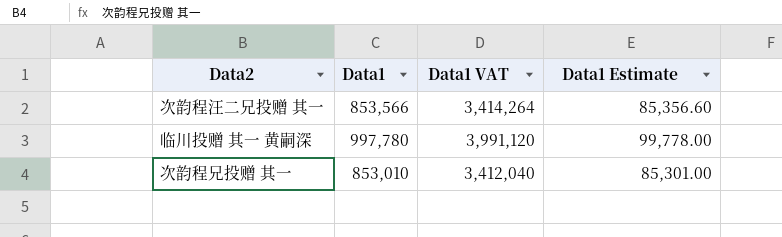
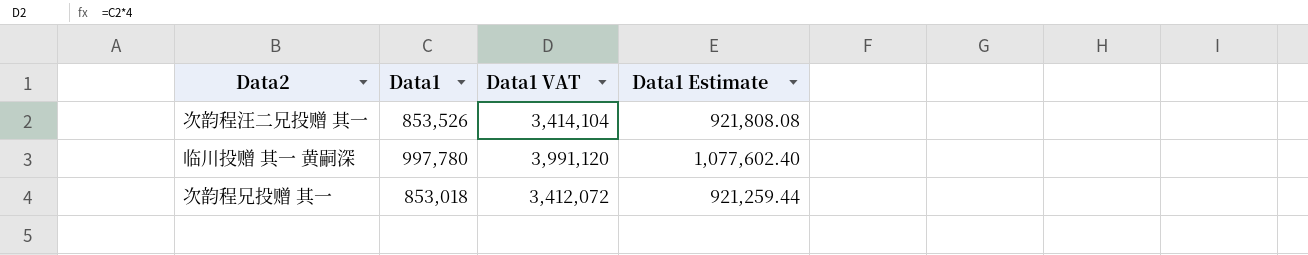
column Data1 Estimate | formula: [Data1] * 0.1 -> [Data1] * 1.08
次韵程汪二兄投赠 其一 | Data1: 853,566 -> 853,526
次韵程汪二兄投赠 其一 | Data1 VAT: 3,414,264 -> 3,414,104
次韵程兄投赠 其一 | Data1: 853,010 -> 853,018
次韵程兄投赠 其一 | Data1 VAT: 3,412,040 -> 3,412,072

